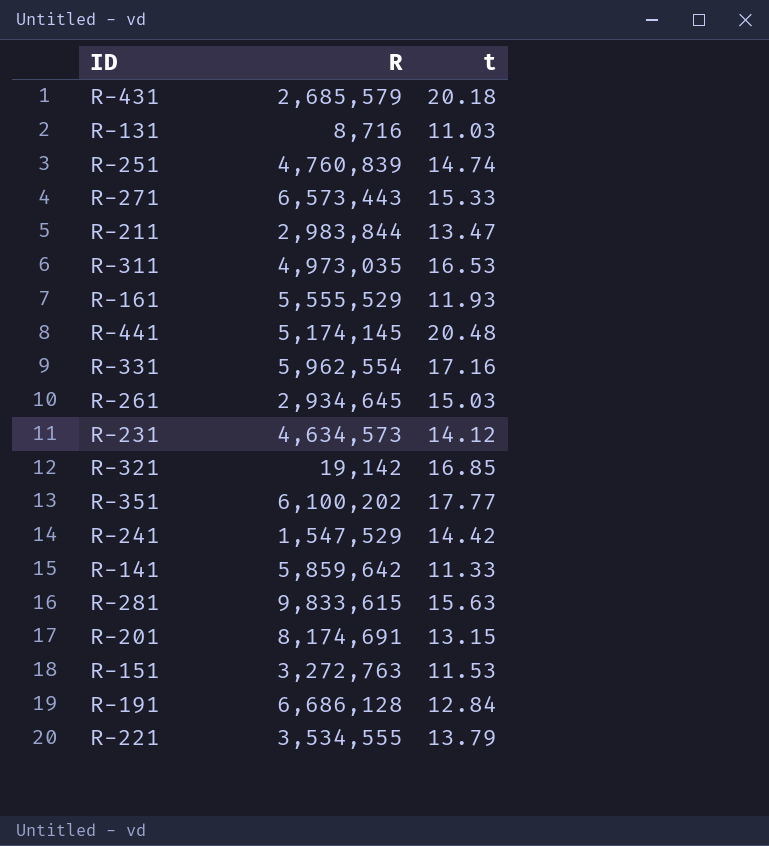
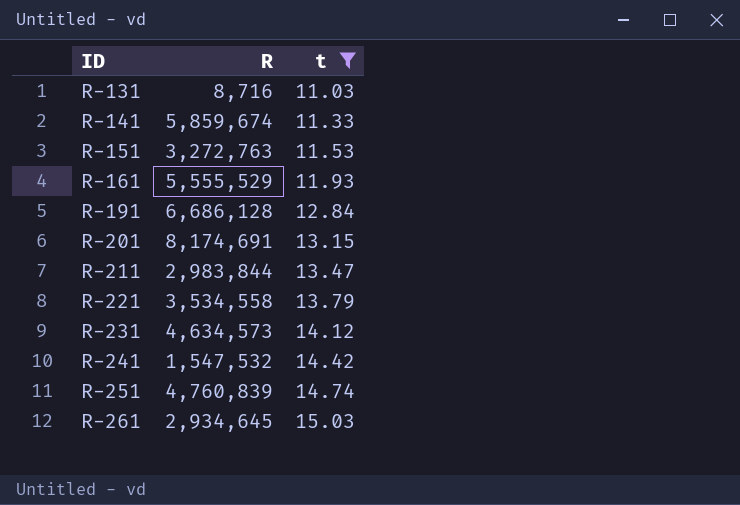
filter: none -> t <= 15.03
row order: none -> ID ascending
R-141 | R: 5,859,642 -> 5,859,674
R-221 | R: 3,534,555 -> 3,534,558
R-241 | R: 1,547,529 -> 1,547,532

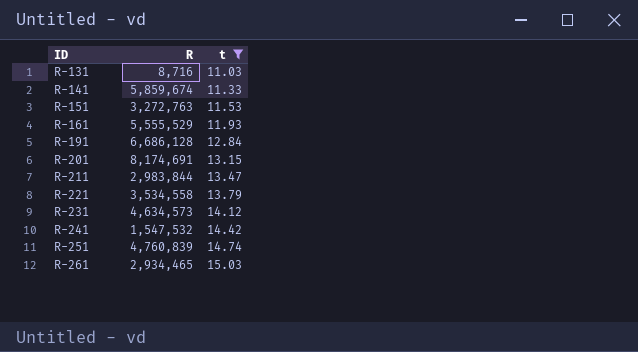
R-261 | R: 2,934,645 -> 2,934,465

